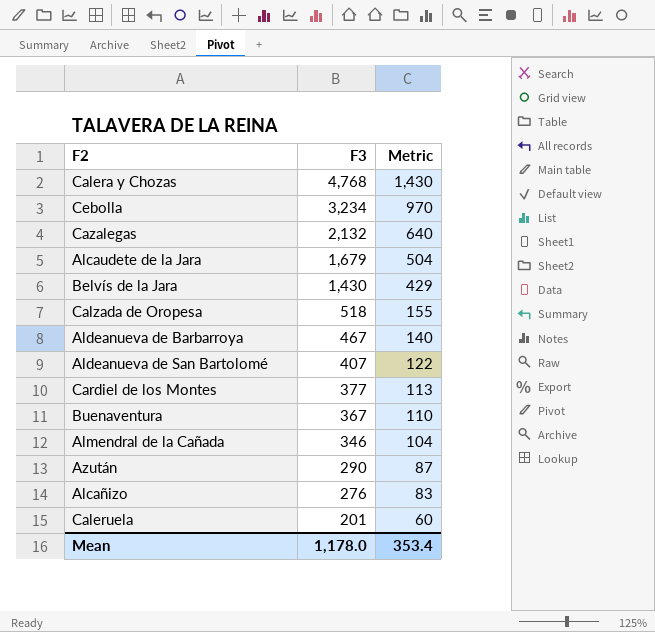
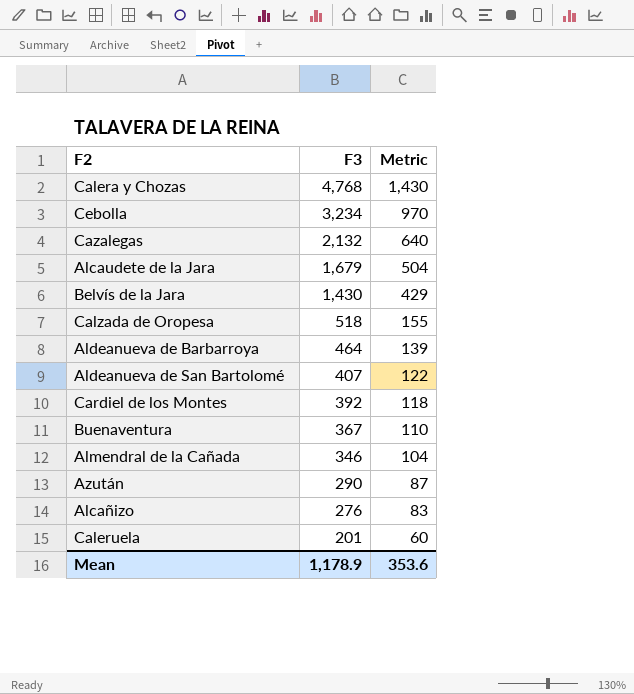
Aldeanueva de Barbarroya | F3: 467 -> 464
Aldeanueva de Barbarroya | Metric: 140 -> 139
Cardiel de los Montes | F3: 377 -> 392
Cardiel de los Montes | Metric: 113 -> 118
Mean | F3: 1,178.0 -> 1,178.9
Mean | Metric: 353.4 -> 353.6

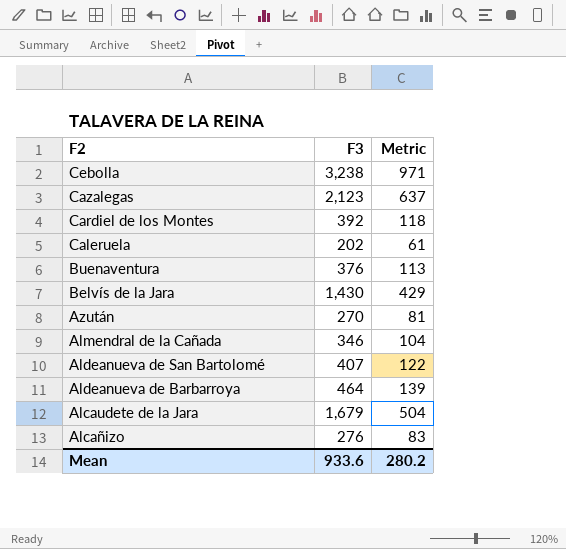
row order: F3 descending -> F2 descending
row Calera y Chozas: 4,768 | 1,430 -> none
row Calzada de Oropesa: 518 | 155 -> none
Cebolla | F3: 3,234 -> 3,238
Cebolla | Metric: 970 -> 971
Cazalegas | F3: 2,132 -> 2,123
Cazalegas | Metric: 640 -> 637
Caleruela | F3: 201 -> 202
Caleruela | Metric: 60 -> 61
Buenaventura | F3: 367 -> 376
Buenaventura | Metric: 110 -> 113
Azután | F3: 290 -> 270
Azután | Metric: 87 -> 81
Mean | F3: 1,178.9 -> 933.6
Mean | Metric: 353.6 -> 280.2

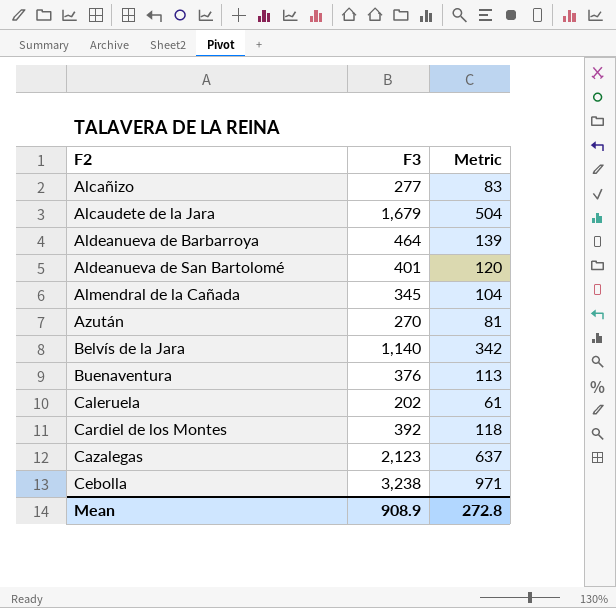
row order: F2 descending -> F2 ascending
Alcañizo | F3: 276 -> 277
Aldeanueva de San Bartolomé | F3: 407 -> 401
Aldeanueva de San Bartolomé | Metric: 122 -> 120
Almendral de la Cañada | F3: 346 -> 345
Belvís de la Jara | F3: 1,430 -> 1,140
Belvís de la Jara | Metric: 429 -> 342
Mean | F3: 933.6 -> 908.9
Mean | Metric: 280.2 -> 272.8

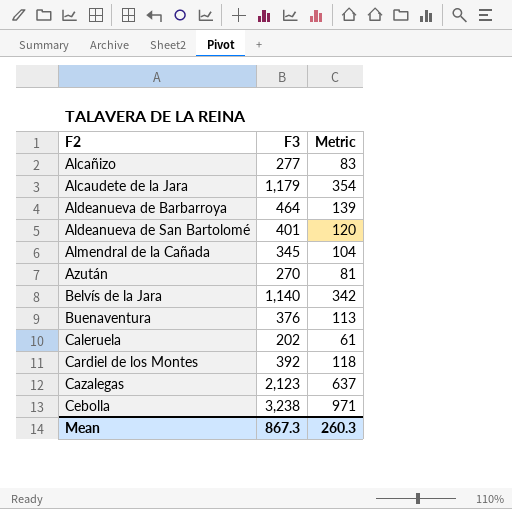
Alcaudete de la Jara | F3: 1,679 -> 1,179
Alcaudete de la Jara | Metric: 504 -> 354
Mean | F3: 908.9 -> 867.3
Mean | Metric: 272.8 -> 260.3

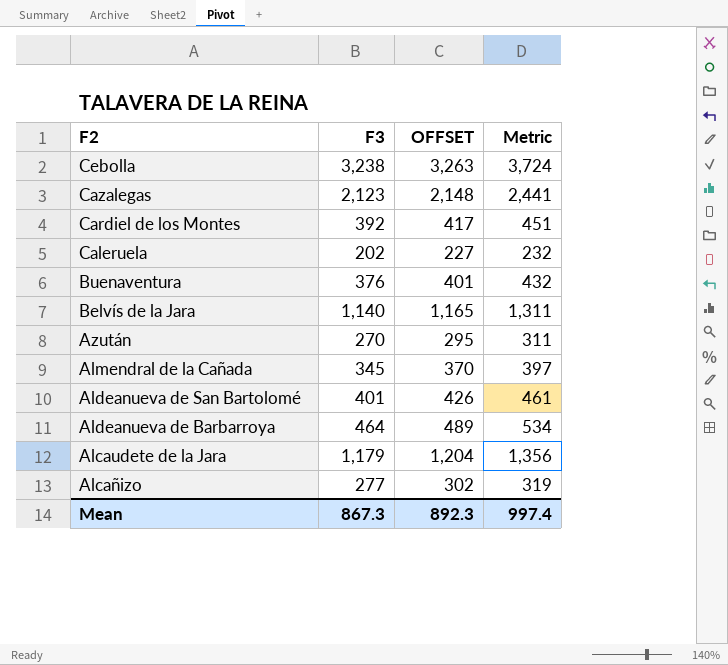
row order: F2 ascending -> F2 descending
column OFFSET | formula: none -> [F3] + 25
column Metric | formula: [F3] * 0.3 -> [F3] * 1.15
Mean | Metric: 260.3 -> 997.4

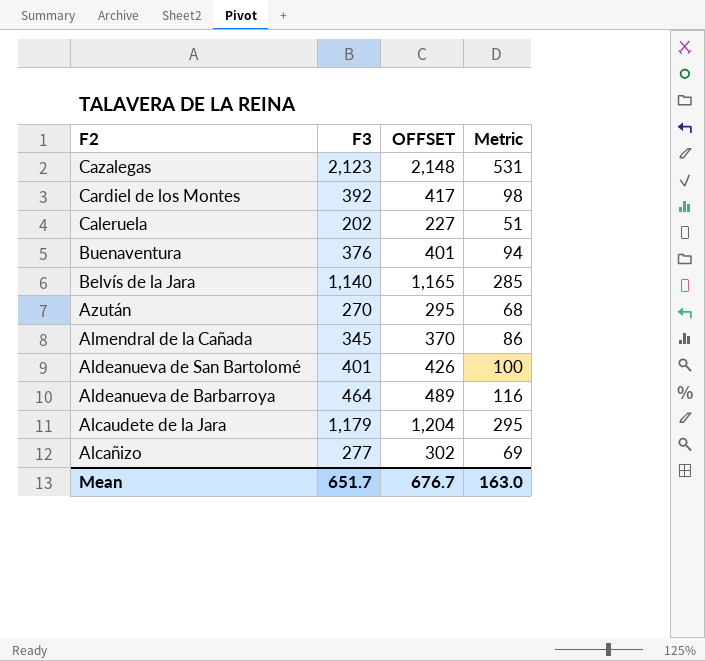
column Metric | formula: [F3] * 1.15 -> [F3] * 0.25
row Cebolla: 3,238 | 3,263 | 3,724 -> none
Mean | F3: 867.3 -> 651.7
Mean | OFFSET: 892.3 -> 676.7
Mean | Metric: 997.4 -> 163.0

